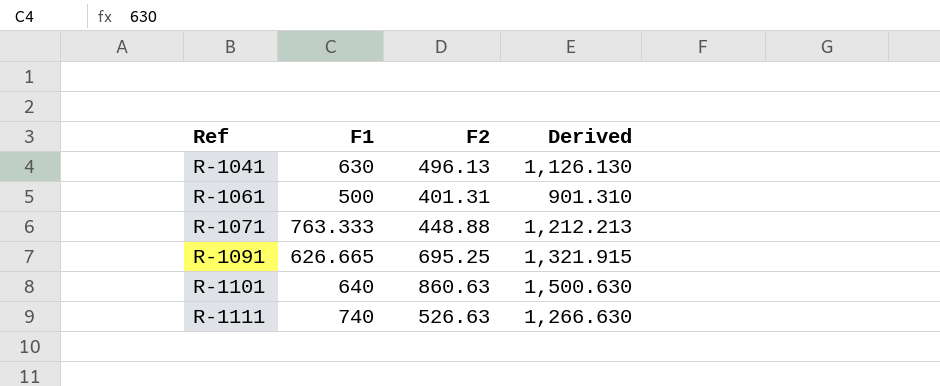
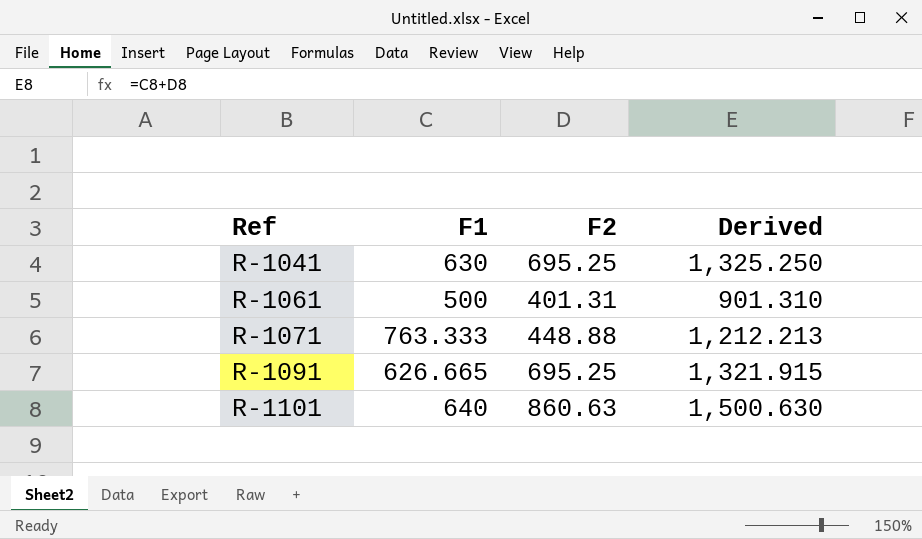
row R-1111: 740 | 526.63 | 1,266.630 -> none
R-1041 | F2: 496.13 -> 695.25
R-1041 | Derived: 1,126.130 -> 1,325.250

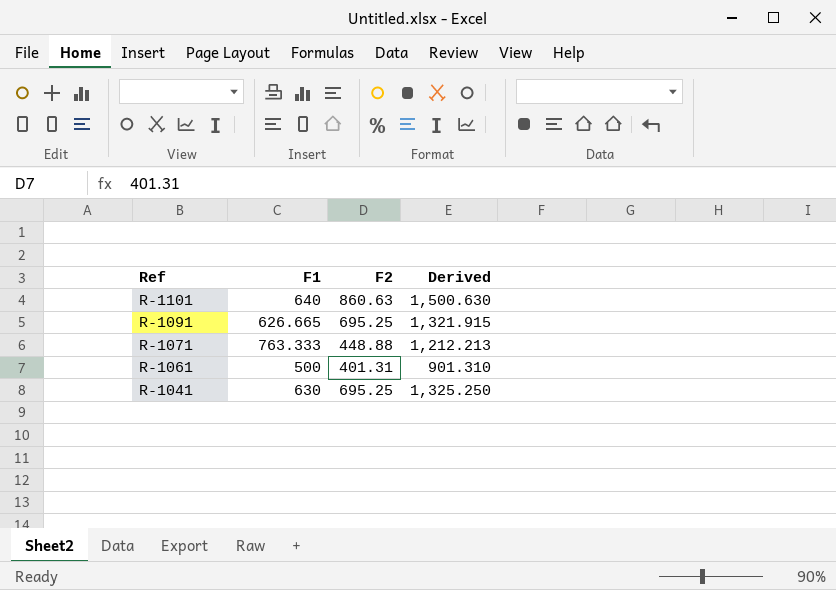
row order: Ref ascending -> Ref descending

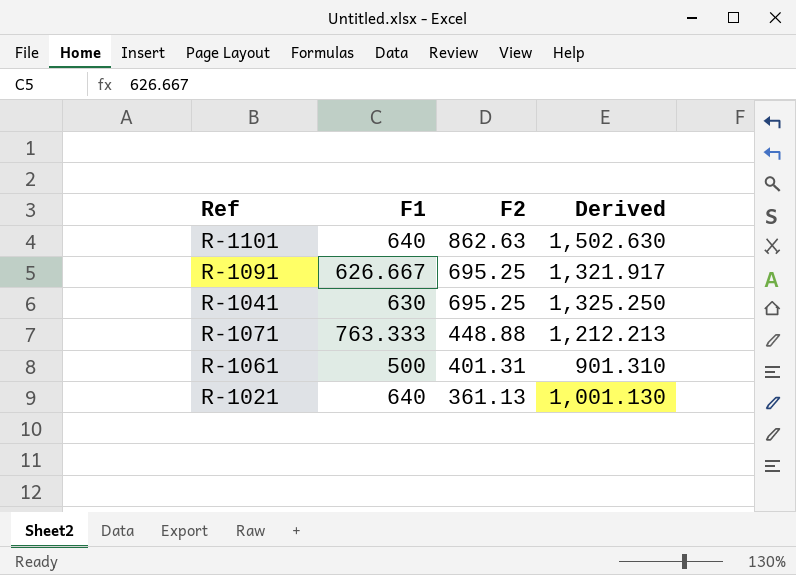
row order: Ref descending -> F2 descending
R-1101 | F2: 860.63 -> 862.63
R-1101 | Derived: 1,500.630 -> 1,502.630
R-1091 | F1: 626.665 -> 626.667
R-1091 | Derived: 1,321.915 -> 1,321.917
row R-1021: none -> 640 | 361.13 | 1,001.130

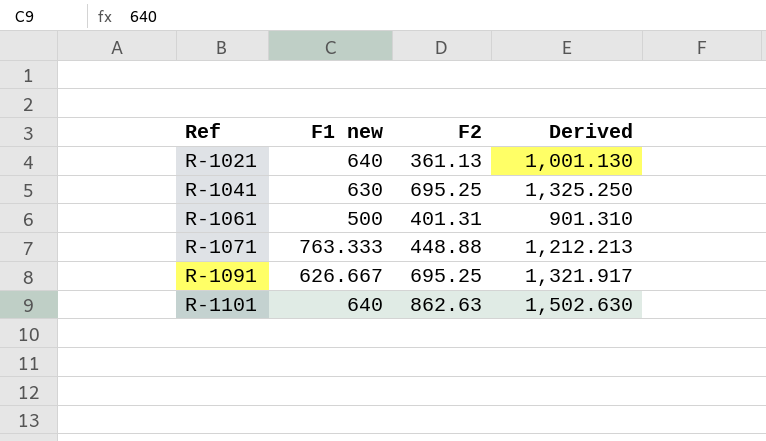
row order: F2 descending -> Ref ascending
column name: F1 -> F1 new

